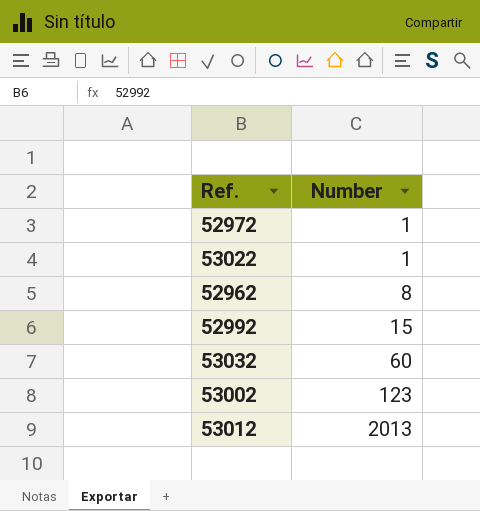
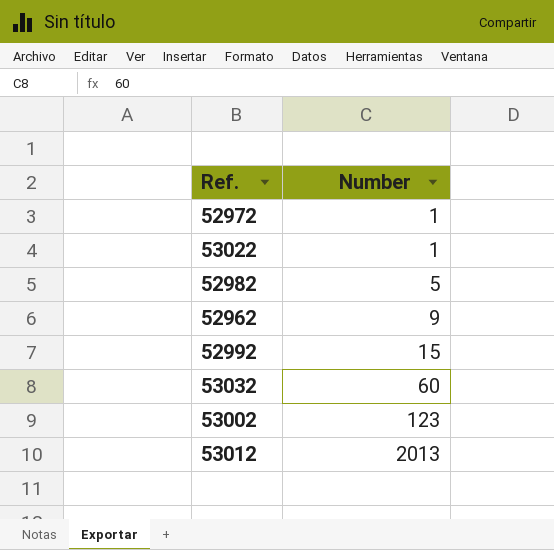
row 52982: none -> 5
52962 | Number: 8 -> 9

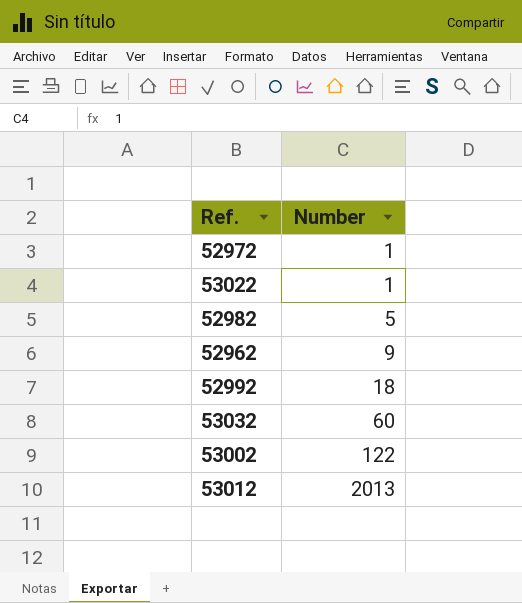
52992 | Number: 15 -> 18
53002 | Number: 123 -> 122

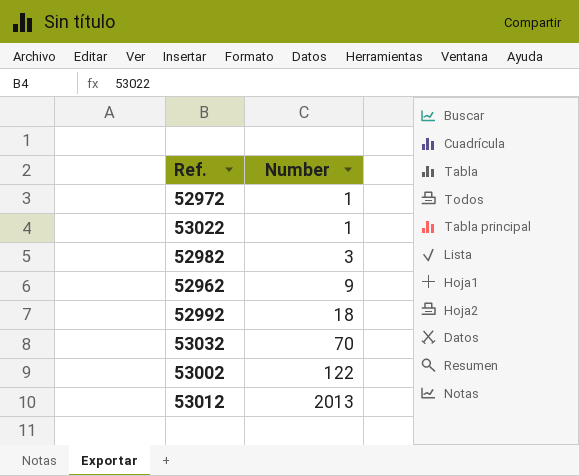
52982 | Number: 5 -> 3
53032 | Number: 60 -> 70

